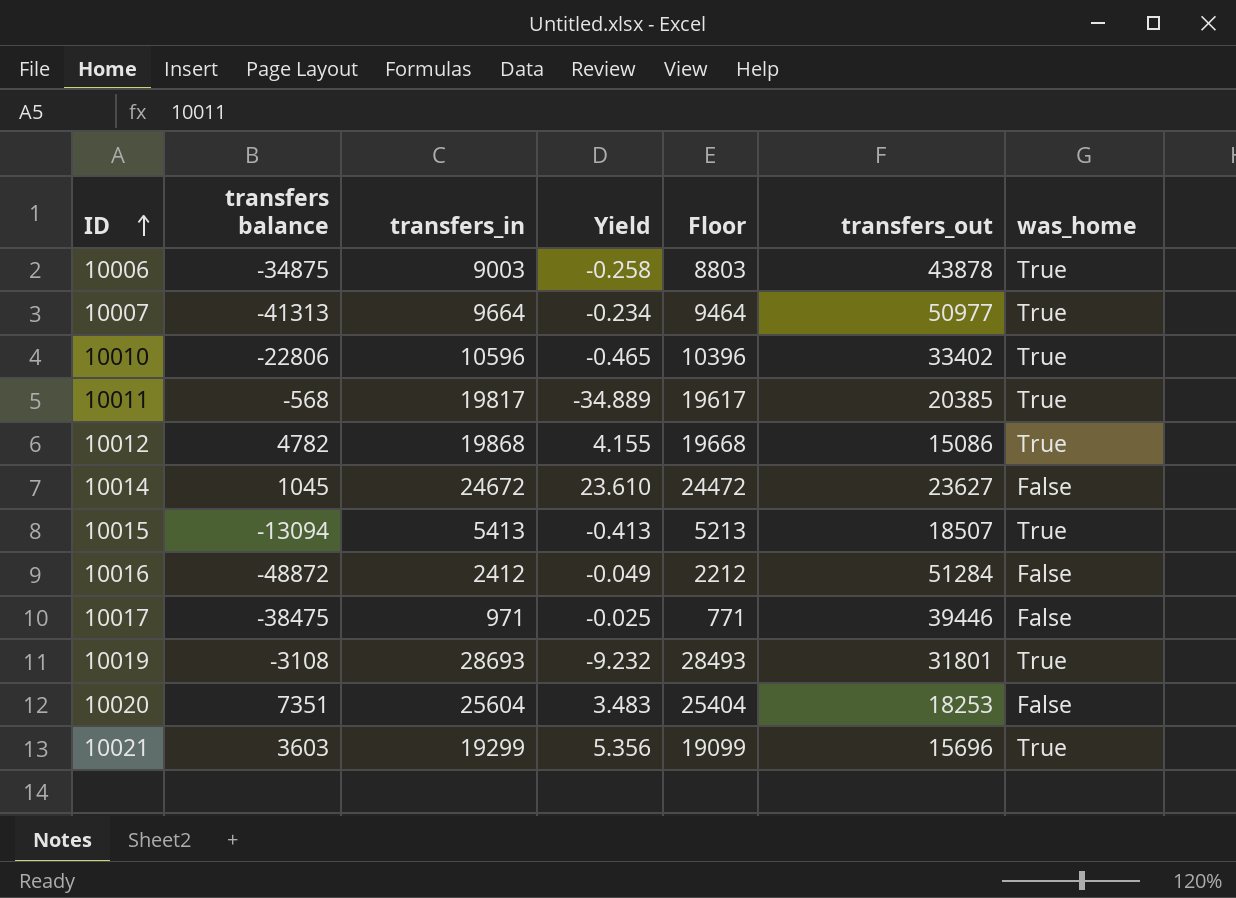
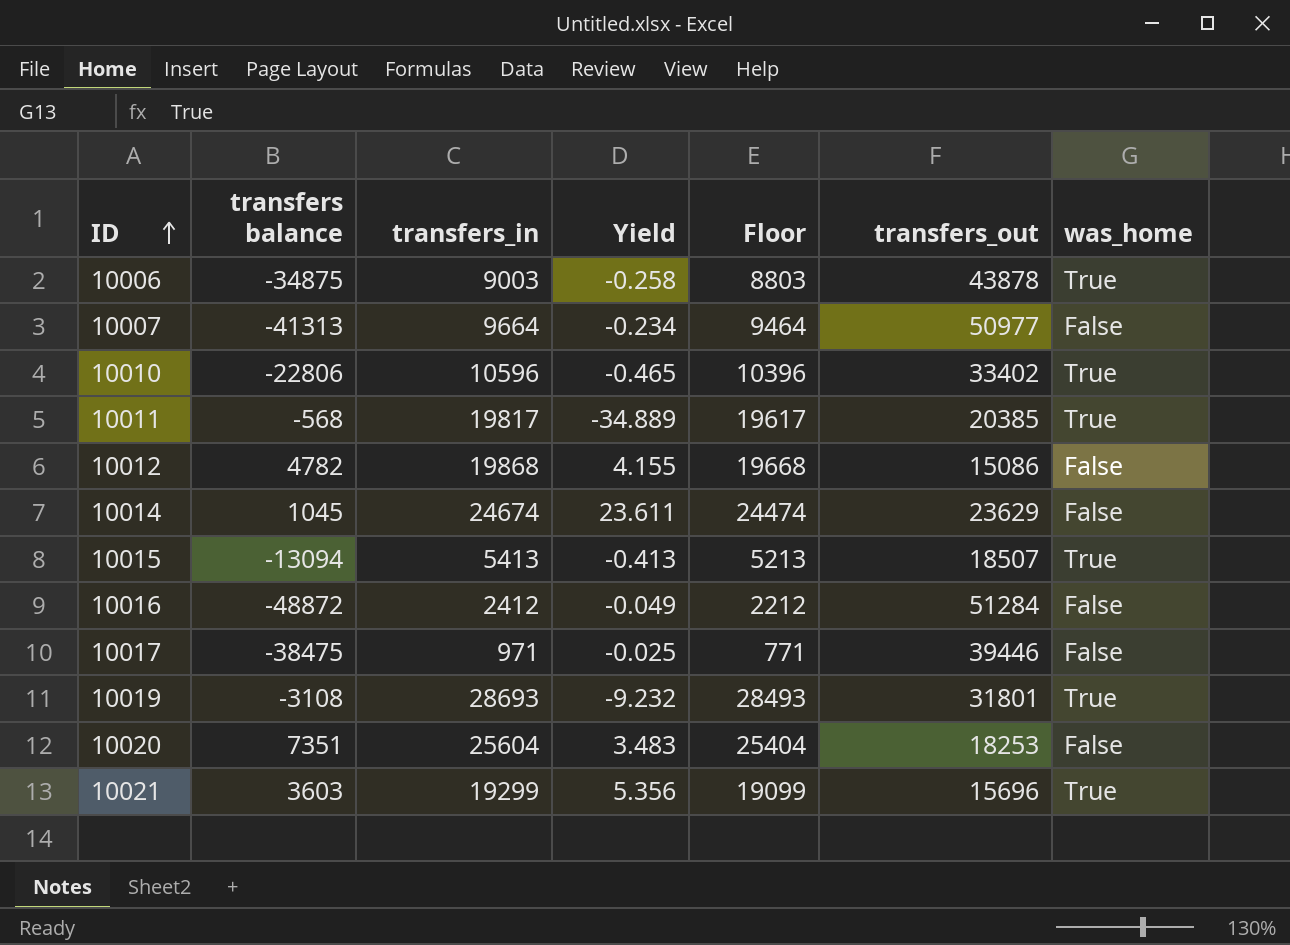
10007 | was_home: True -> False
10012 | was_home: True -> False
10014 | transfers_in: 24672 -> 24674
10014 | Yield: 23.610 -> 23.611
10014 | Floor: 24472 -> 24474
10014 | transfers_out: 23627 -> 23629

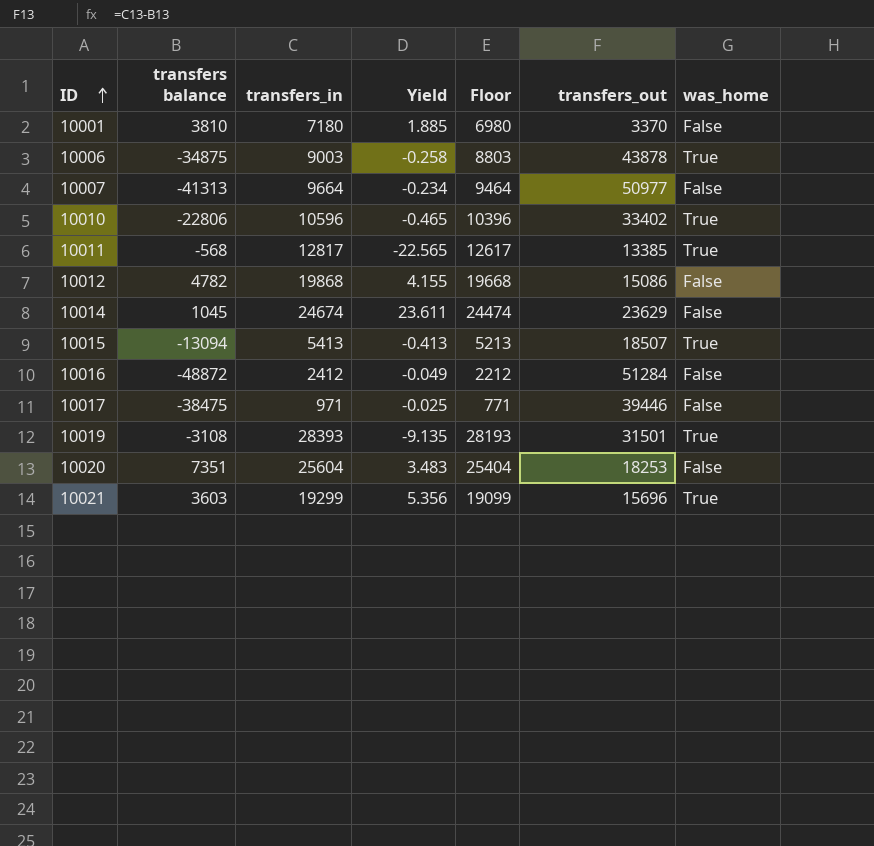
row 10001: none -> 3810 | 7180 | 1.885 | 6980 | 3370 | False
10011 | transfers_in: 19817 -> 12817
10011 | Yield: -34.889 -> -22.565
10011 | Floor: 19617 -> 12617
10011 | transfers_out: 20385 -> 13385
10019 | transfers_in: 28693 -> 28393
10019 | Yield: -9.232 -> -9.135
10019 | Floor: 28493 -> 28193
10019 | transfers_out: 31801 -> 31501

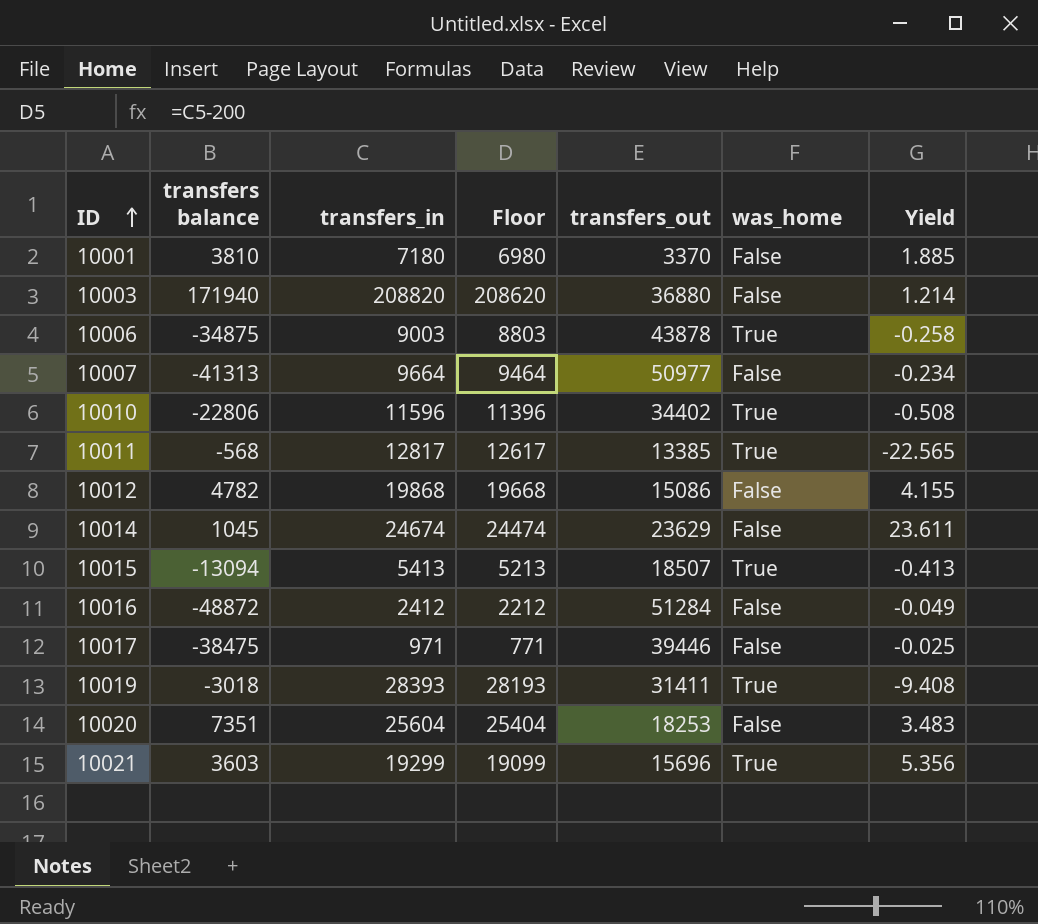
column Yield | position: 4 -> 7
row 10003: none -> 171940 | 208820 | 208620 | 36880 | False | 1.214
10010 | transfers_in: 10596 -> 11596
10010 | Floor: 10396 -> 11396
10010 | transfers_out: 33402 -> 34402
10010 | Yield: -0.465 -> -0.508
10019 | transfers balance: -3108 -> -3018
10019 | transfers_out: 31501 -> 31411
10019 | Yield: -9.135 -> -9.408

